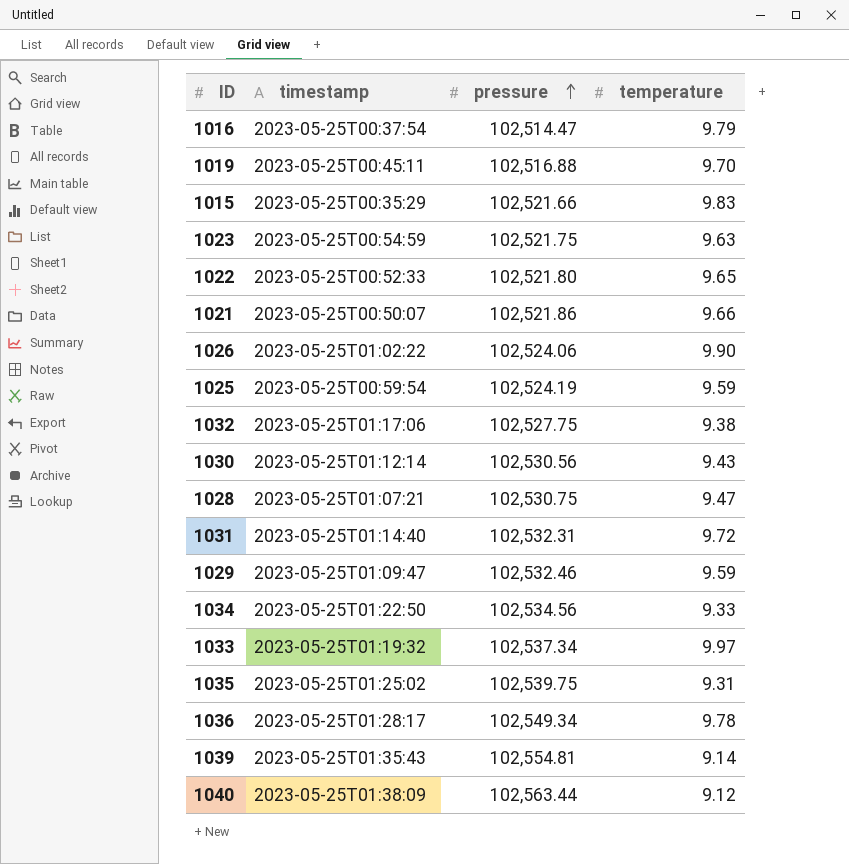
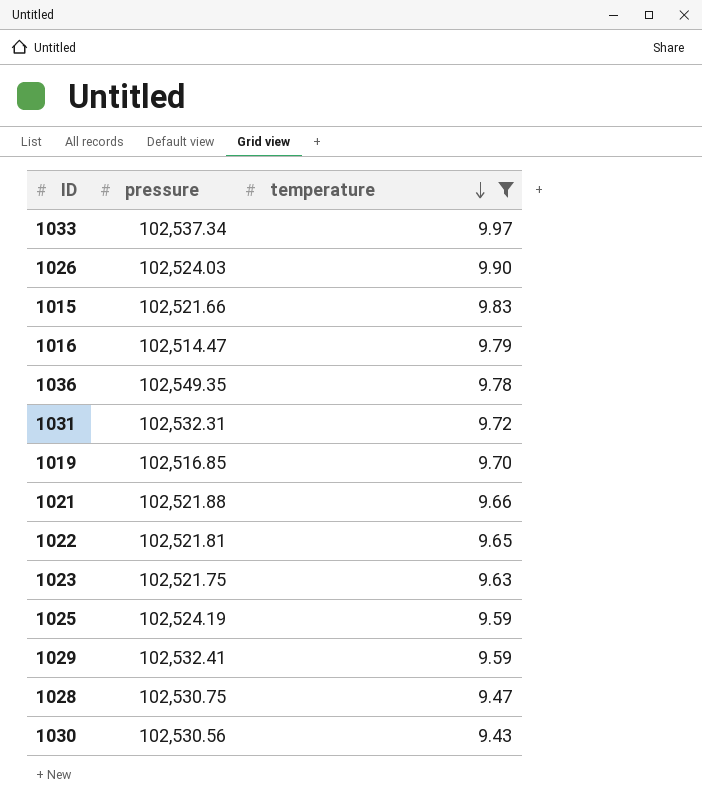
filter: none -> temperature >= 9.43
row order: pressure ascending -> temperature descending
column timestamp | position: 2 -> none
1026 | pressure: 102,524.06 -> 102,524.03
1036 | pressure: 102,549.34 -> 102,549.35
1019 | pressure: 102,516.88 -> 102,516.85
1021 | pressure: 102,521.86 -> 102,521.88
1022 | pressure: 102,521.80 -> 102,521.81
1029 | pressure: 102,532.46 -> 102,532.41

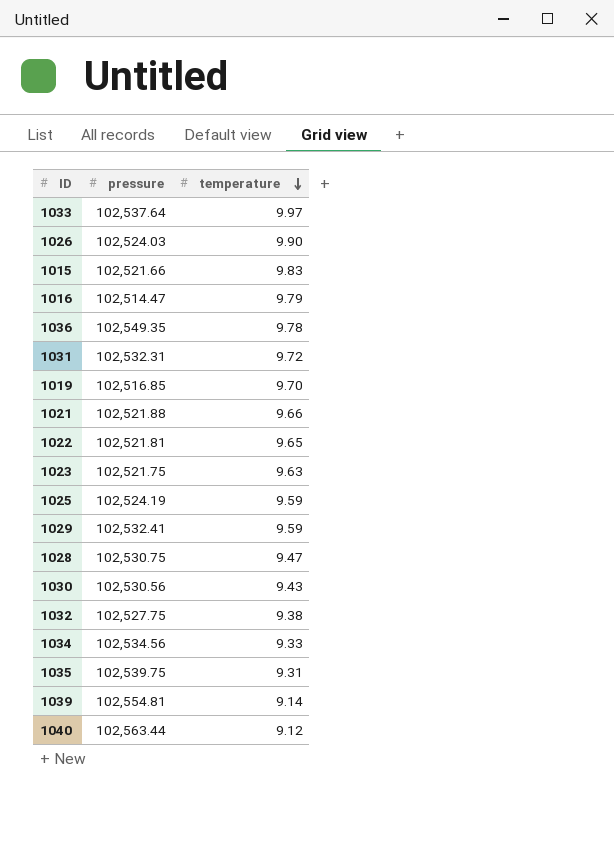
filter: temperature >= 9.43 -> none
1033 | pressure: 102,537.34 -> 102,537.64

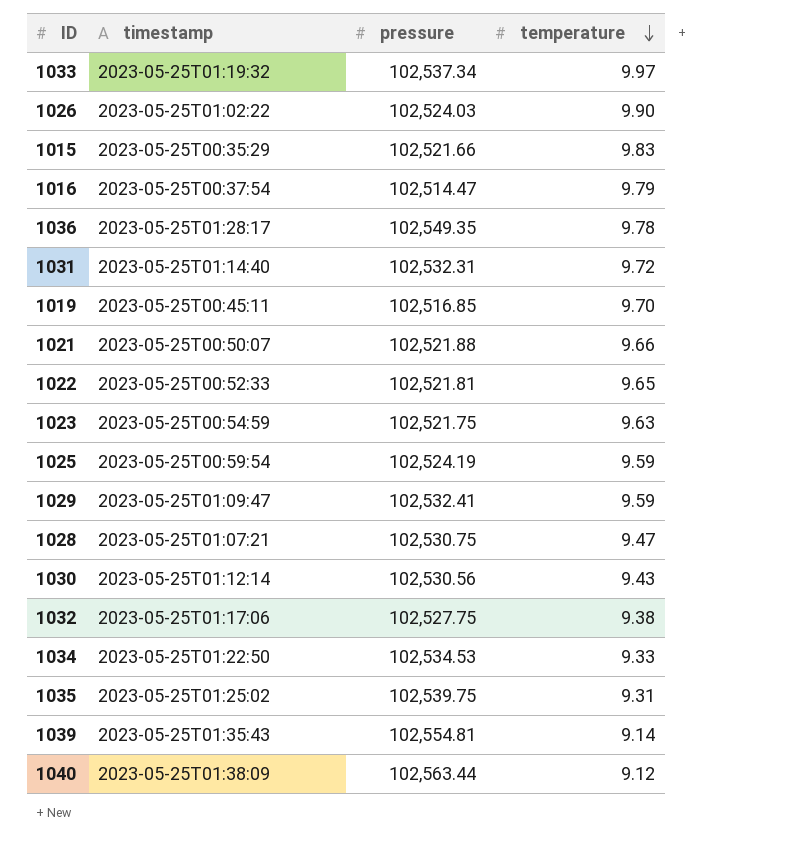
column timestamp | position: none -> 2
1033 | pressure: 102,537.64 -> 102,537.34
1034 | pressure: 102,534.56 -> 102,534.53

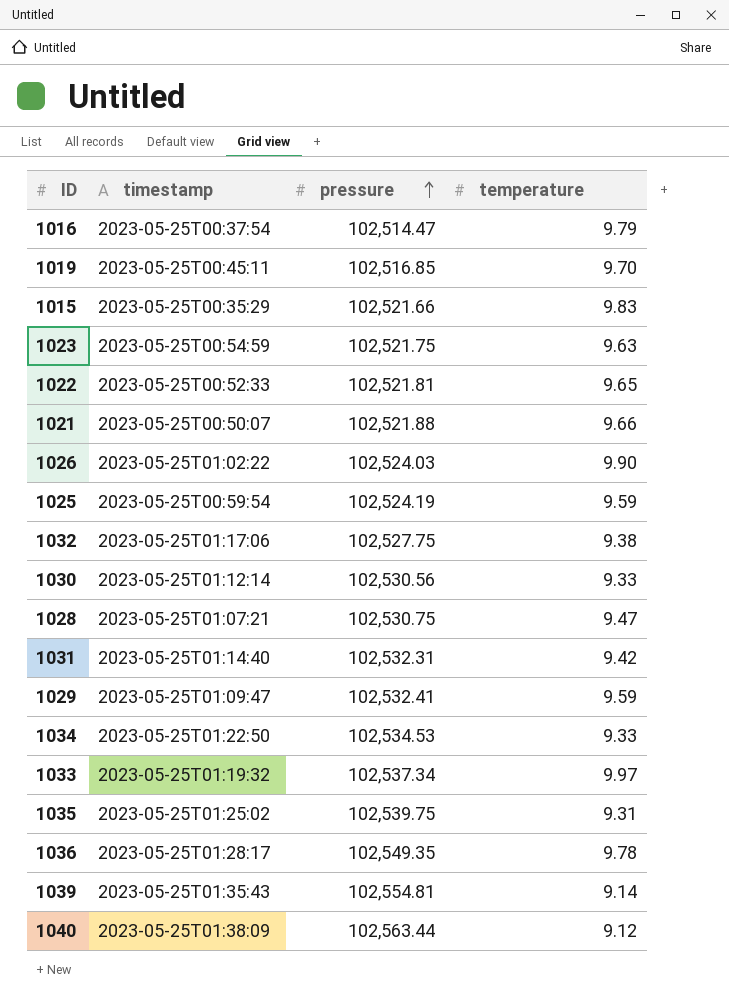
row order: temperature descending -> pressure ascending
1030 | temperature: 9.43 -> 9.33
1031 | temperature: 9.72 -> 9.42

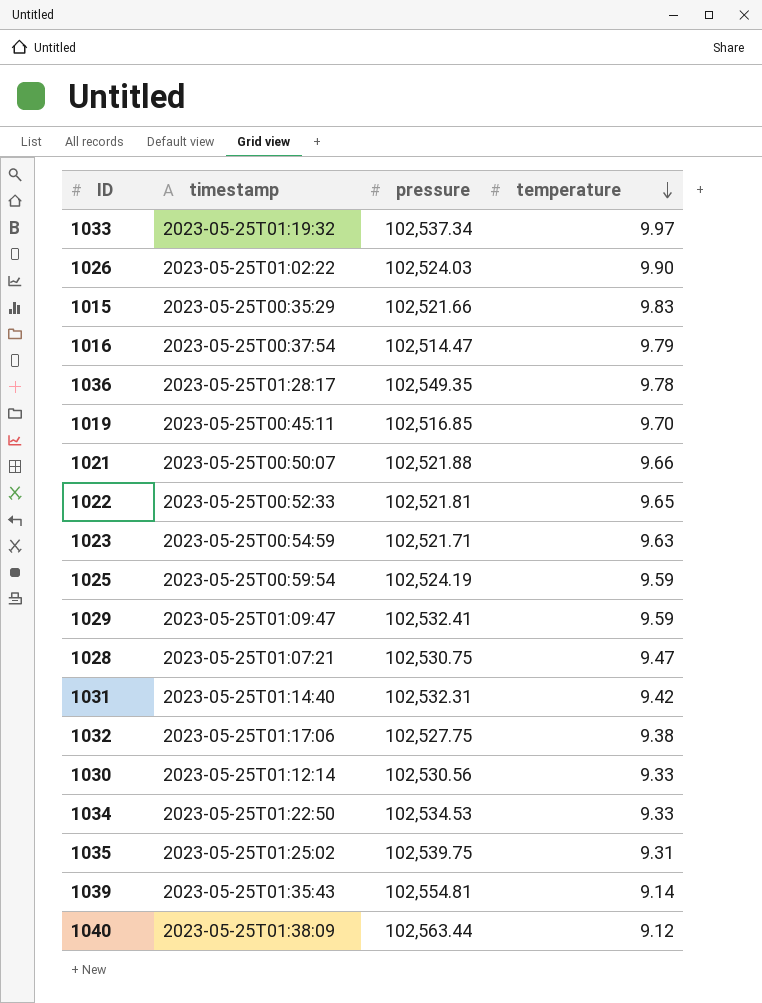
row order: pressure ascending -> temperature descending
1023 | pressure: 102,521.75 -> 102,521.71

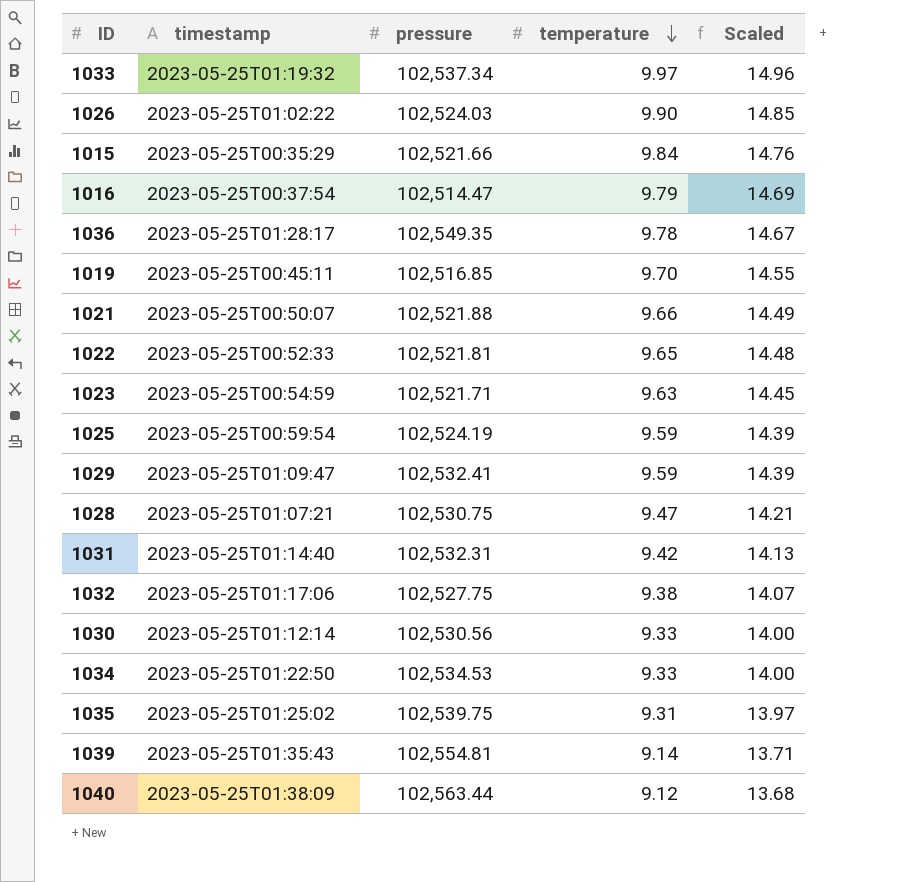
column Scaled | formula: none -> [temperature] * 1.5
1015 | temperature: 9.83 -> 9.84

